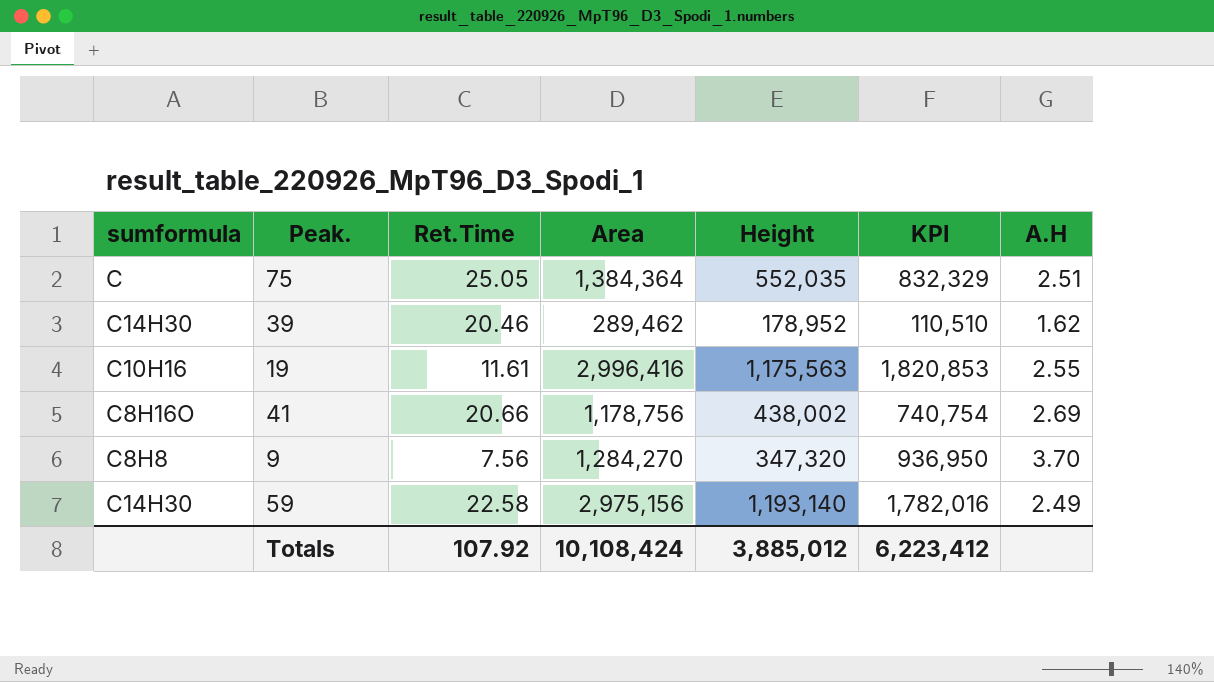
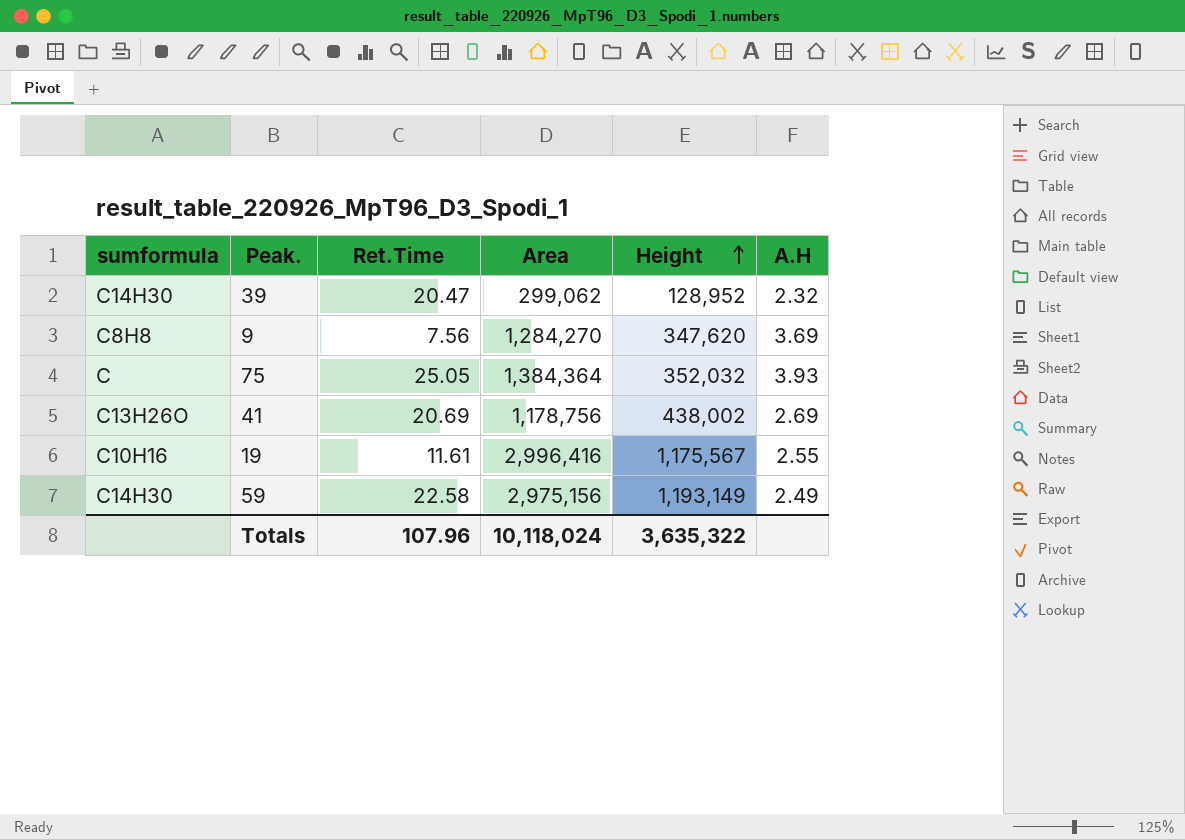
row order: none -> Height ascending
column KPI | formula: [Area] - [Height] -> none
39 | Ret.Time: 20.46 -> 20.47
39 | Area: 289,462 -> 299,062
39 | Height: 178,952 -> 128,952
39 | A.H: 1.62 -> 2.32
9 | Height: 347,320 -> 347,620
9 | A.H: 3.70 -> 3.69
75 | Height: 552,035 -> 352,032
75 | A.H: 2.51 -> 3.93
41 | sumformula: C8H16O -> C13H26O
41 | Ret.Time: 20.66 -> 20.69
19 | Height: 1,175,563 -> 1,175,567
59 | Height: 1,193,140 -> 1,193,149
Totals | Ret.Time: 107.92 -> 107.96
Totals | Area: 10,108,424 -> 10,118,024
Totals | Height: 3,885,012 -> 3,635,322

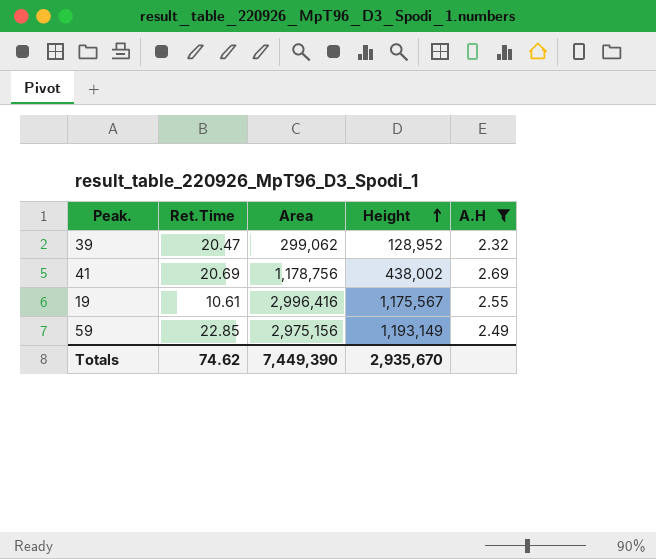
filter: none -> A.H <= 2.69
column sumformula | position: 1 -> none
19 | Ret.Time: 11.61 -> 10.61
59 | Ret.Time: 22.58 -> 22.85
Totals | Ret.Time: 107.96 -> 74.62
Totals | Area: 10,118,024 -> 7,449,390
Totals | Height: 3,635,322 -> 2,935,670

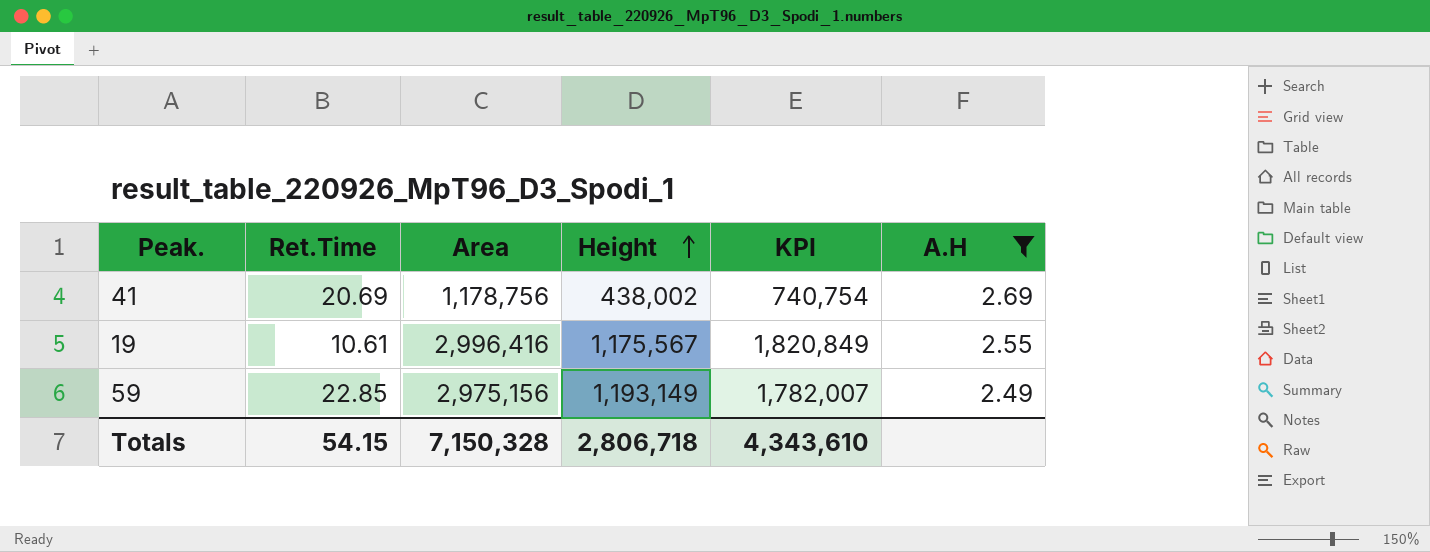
column KPI | formula: none -> [Area] - [Height]
row 39: 20.47 | 299,062 | 128,952 | 2.32 -> none
Totals | Ret.Time: 74.62 -> 54.15
Totals | Area: 7,449,390 -> 7,150,328
Totals | Height: 2,935,670 -> 2,806,718

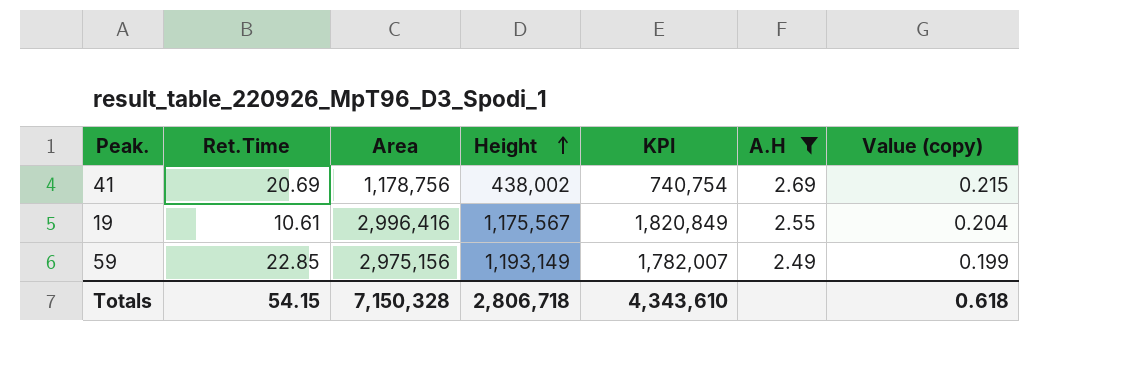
column Value (copy) | formula: none -> [A.H] * 0.08

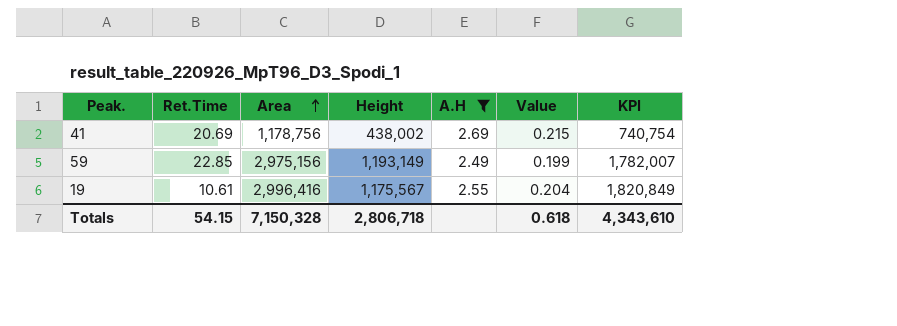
row order: Height ascending -> Area ascending
column name: Value (copy) -> Value
column KPI | position: 5 -> 7

